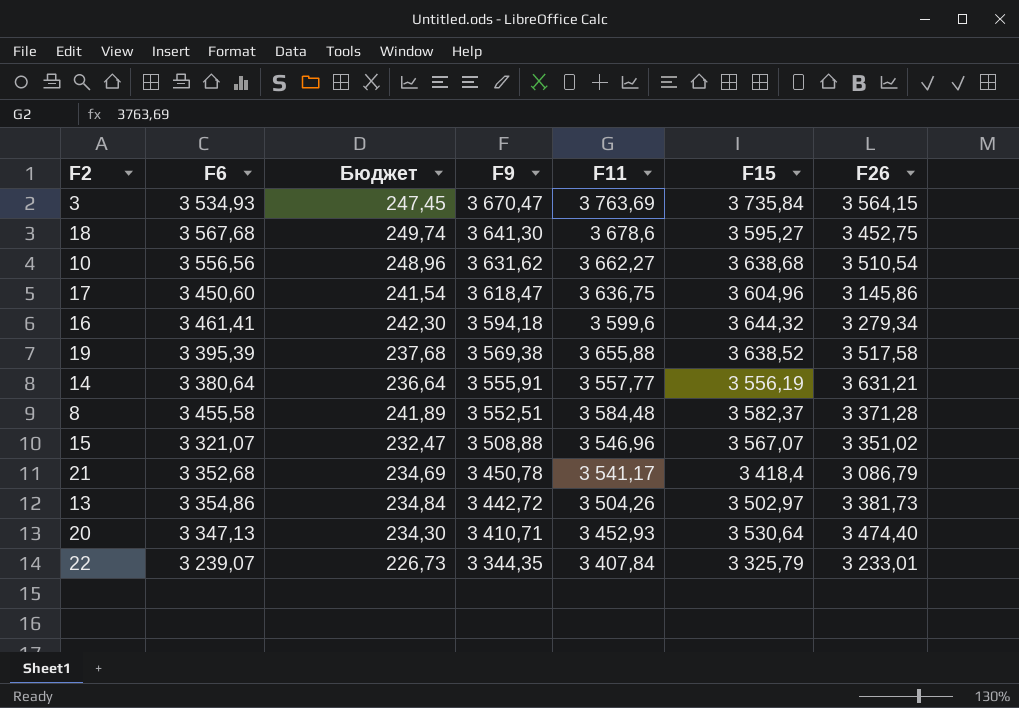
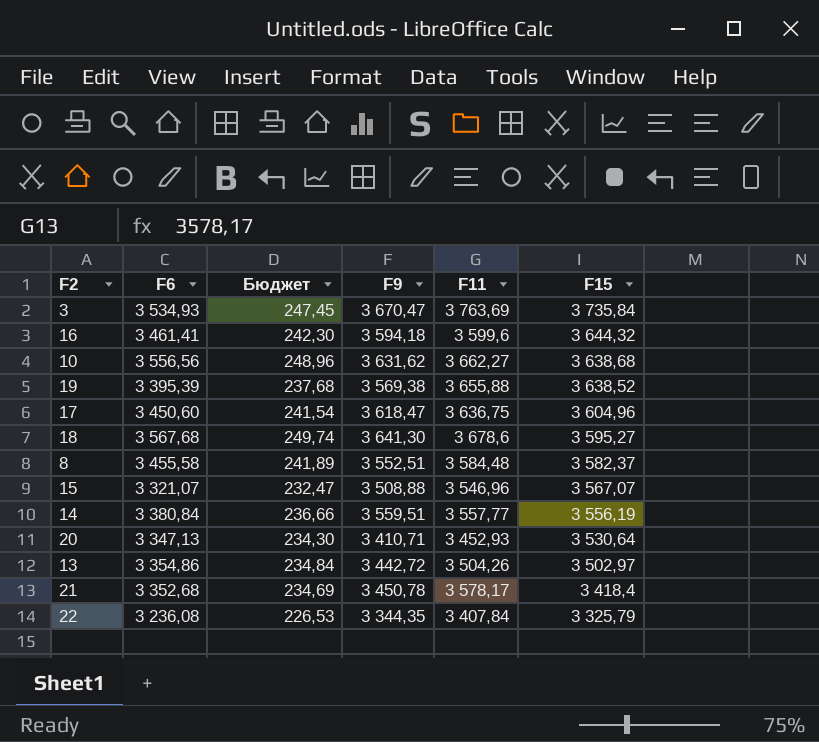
row order: F9 descending -> F15 descending
column F26 | position: 7 -> none
14 | F6: 3 380,64 -> 3 380,84
14 | Бюджет: 236,64 -> 236,66
14 | F9: 3 555,91 -> 3 559,51
21 | F11: 3 541,17 -> 3 578,17
22 | F6: 3 239,07 -> 3 236,08
22 | Бюджет: 226,73 -> 226,53

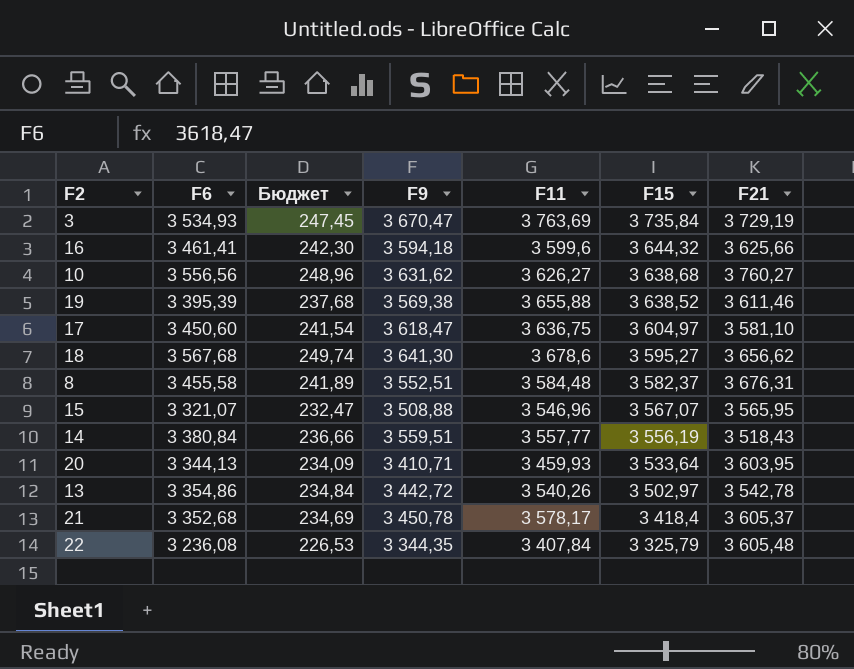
column F21 | position: none -> 7
10 | F11: 3 662,27 -> 3 626,27
17 | F15: 3 604,96 -> 3 604,97
20 | F6: 3 347,13 -> 3 344,13
20 | Бюджет: 234,30 -> 234,09
20 | F11: 3 452,93 -> 3 459,93
20 | F15: 3 530,64 -> 3 533,64
13 | F11: 3 504,26 -> 3 540,26

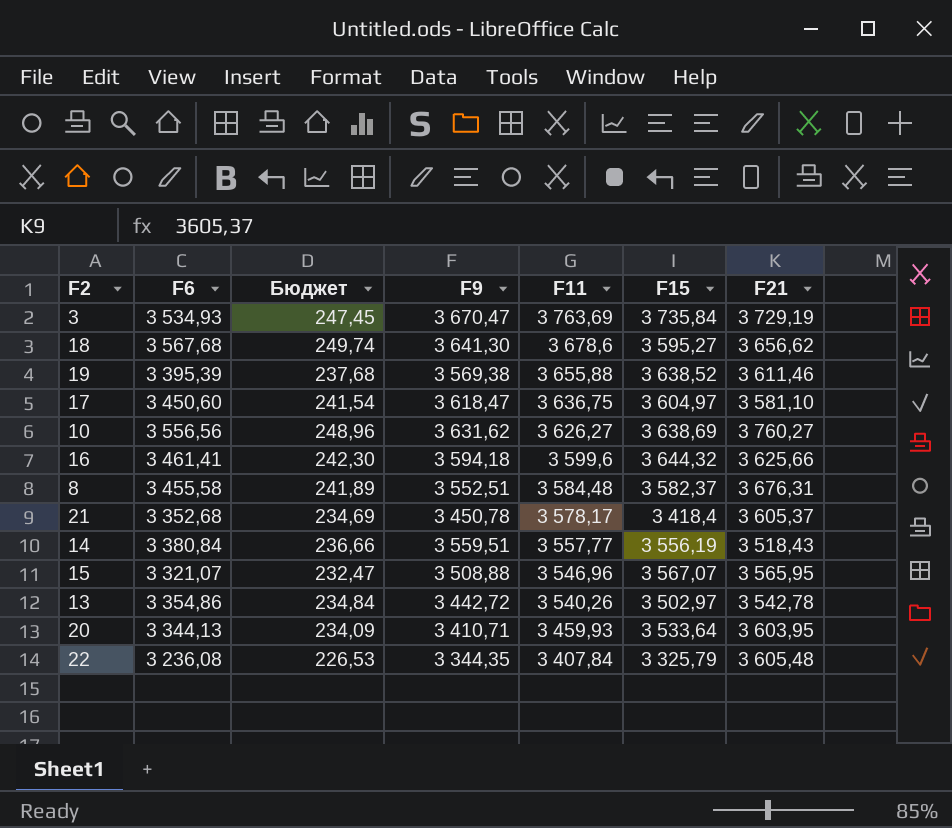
row order: F15 descending -> F11 descending
10 | F15: 3 638,68 -> 3 638,69

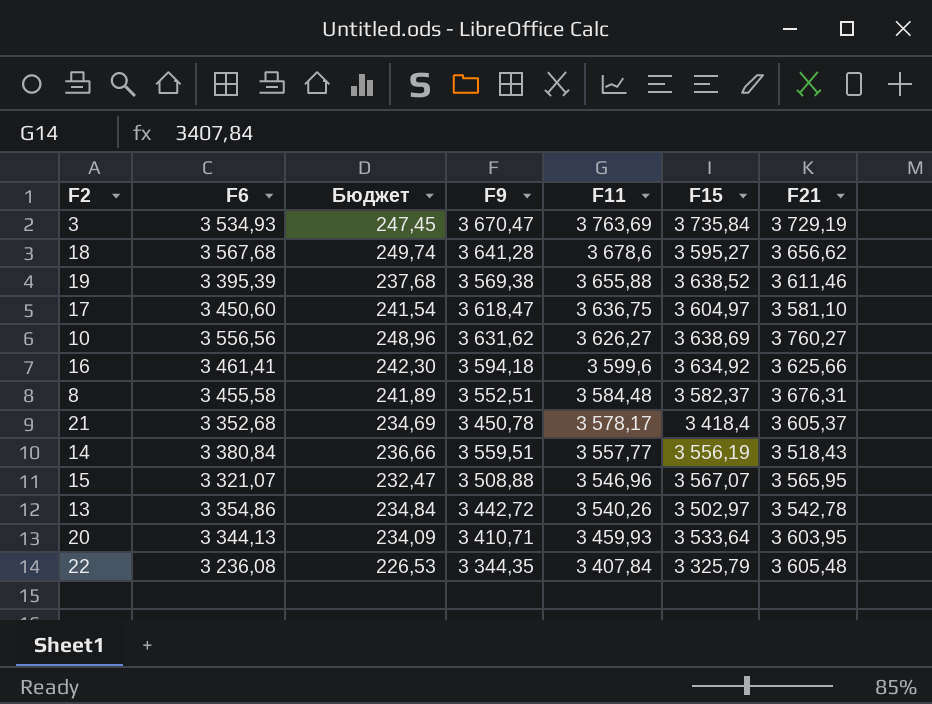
18 | F9: 3 641,30 -> 3 641,28
16 | F15: 3 644,32 -> 3 634,92

